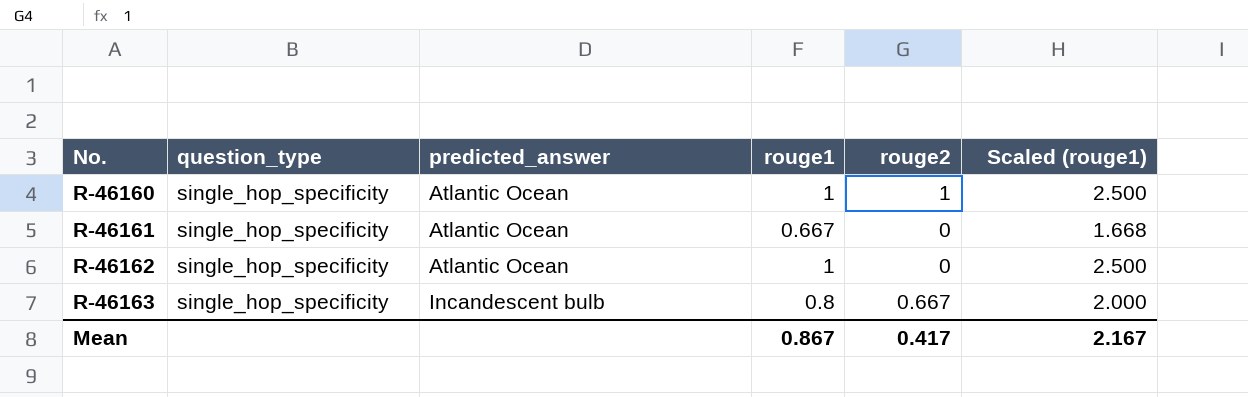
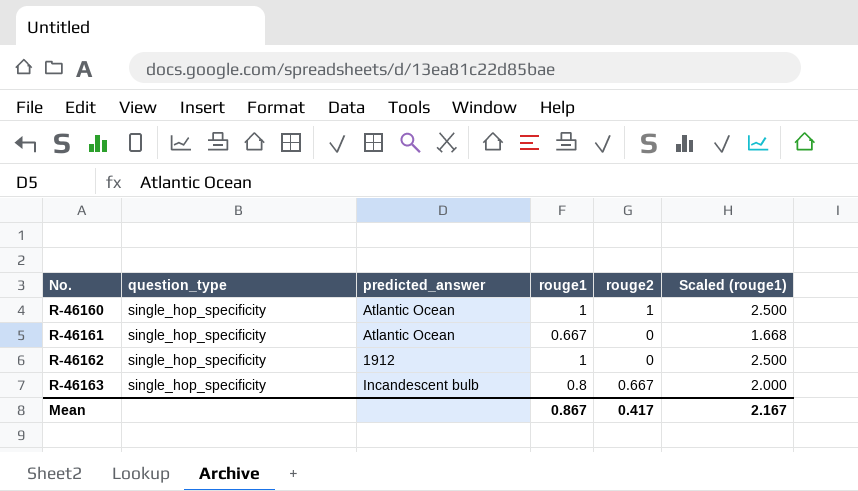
R-46162 | predicted_answer: Atlantic Ocean -> 1912

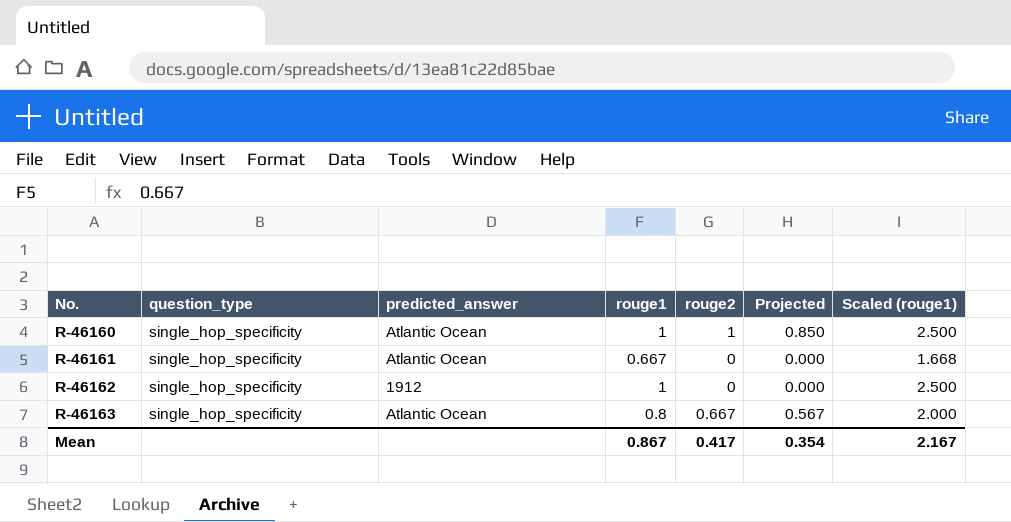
column Projected | formula: none -> [rouge2] * 0.85
R-46163 | predicted_answer: Incandescent bulb -> Atlantic Ocean

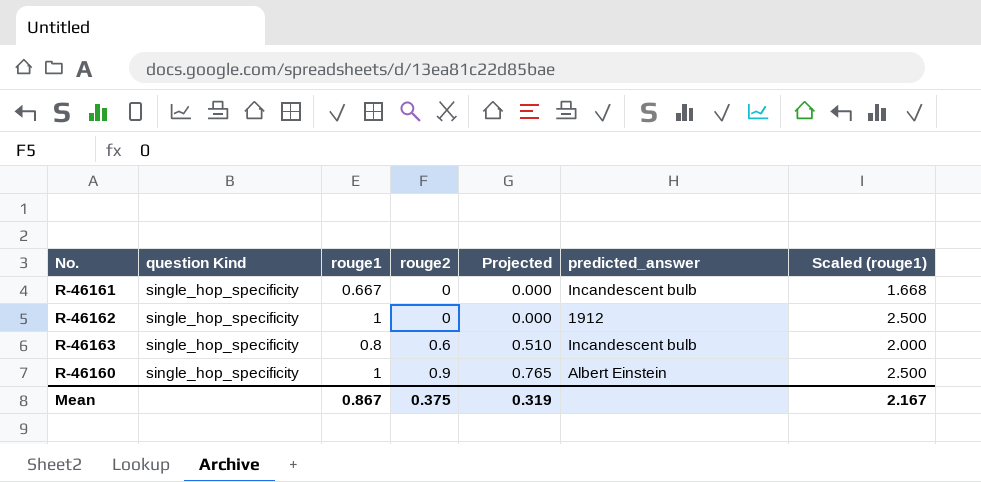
row order: No. ascending -> rouge2 ascending
column name: question_type -> question Kind
column predicted_answer | position: 3 -> 6
R-46161 | predicted_answer: Atlantic Ocean -> Incandescent bulb
R-46163 | rouge2: 0.667 -> 0.6
R-46163 | Projected: 0.567 -> 0.510
R-46163 | predicted_answer: Atlantic Ocean -> Incandescent bulb
R-46160 | rouge2: 1 -> 0.9
R-46160 | Projected: 0.850 -> 0.765
R-46160 | predicted_answer: Atlantic Ocean -> Albert Einstein
Mean | rouge2: 0.417 -> 0.375
Mean | Projected: 0.354 -> 0.319

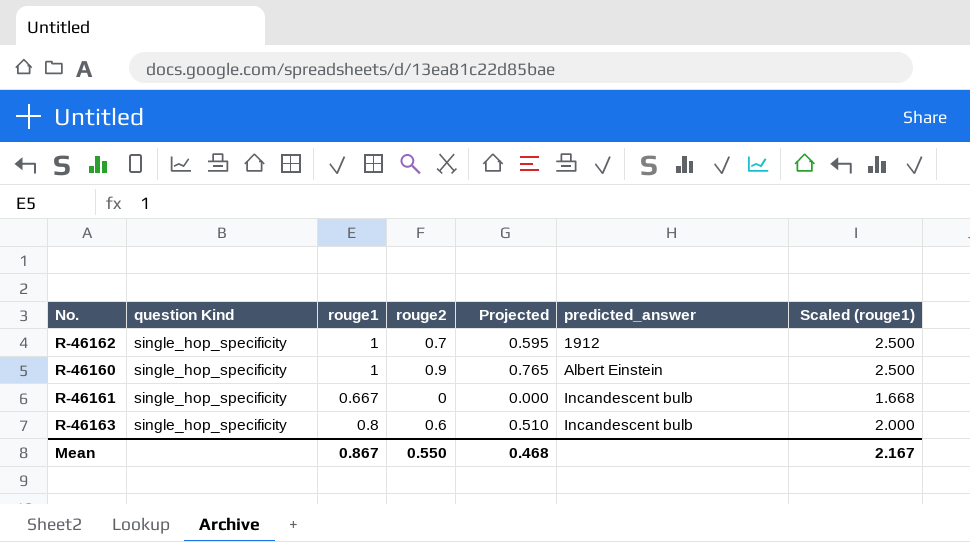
row order: rouge2 ascending -> predicted_answer ascending
R-46162 | rouge2: 0 -> 0.7
R-46162 | Projected: 0.000 -> 0.595
Mean | rouge2: 0.375 -> 0.550
Mean | Projected: 0.319 -> 0.468

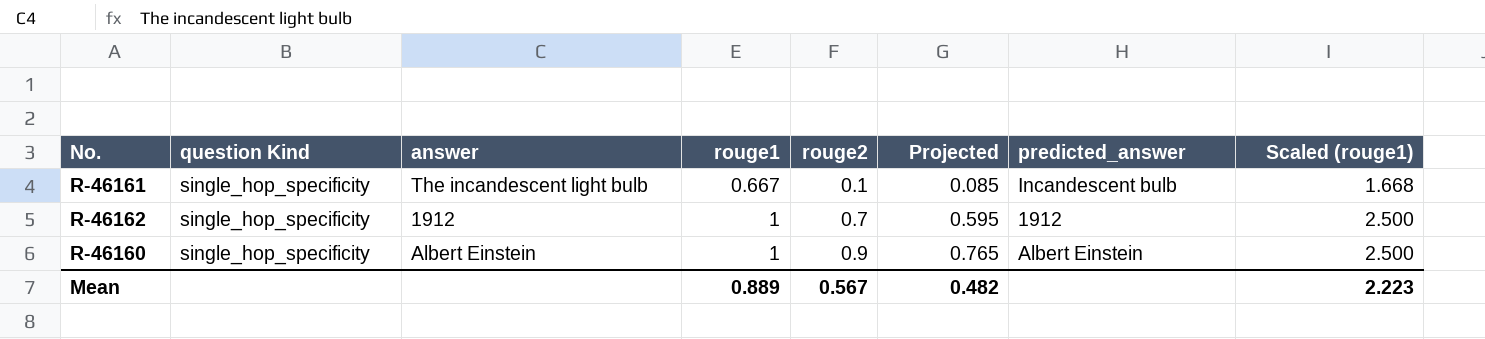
row order: predicted_answer ascending -> rouge1 ascending
column answer | position: none -> 3
row R-46163: single_hop_specificity | 0.8 | 0.6 | 0.510 | Incandescent bulb | 2.000 -> none
R-46161 | rouge2: 0 -> 0.1
R-46161 | Projected: 0.000 -> 0.085
Mean | rouge1: 0.867 -> 0.889
Mean | rouge2: 0.550 -> 0.567
Mean | Projected: 0.468 -> 0.482
Mean | Scaled (rouge1): 2.167 -> 2.223

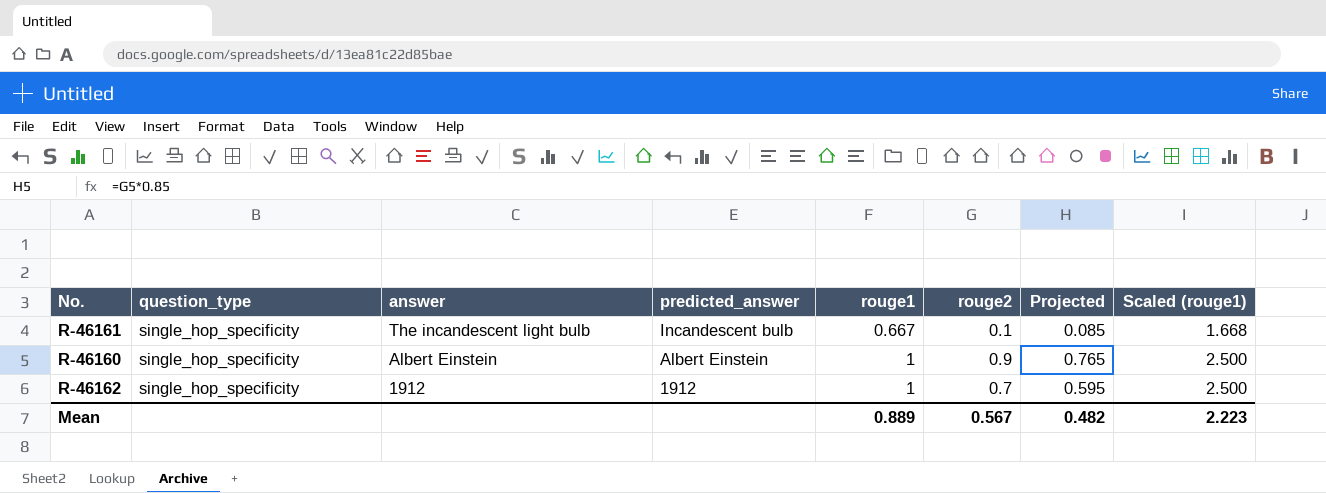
row order: rouge1 ascending -> answer descending
column name: question Kind -> question_type
column predicted_answer | position: 7 -> 4

